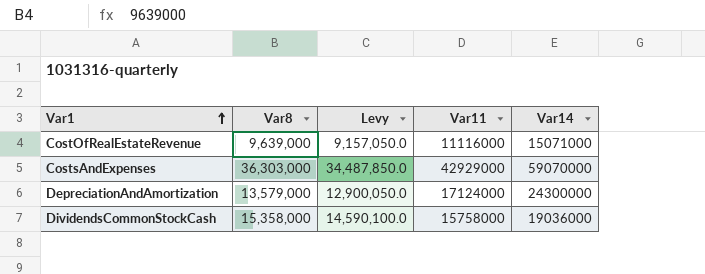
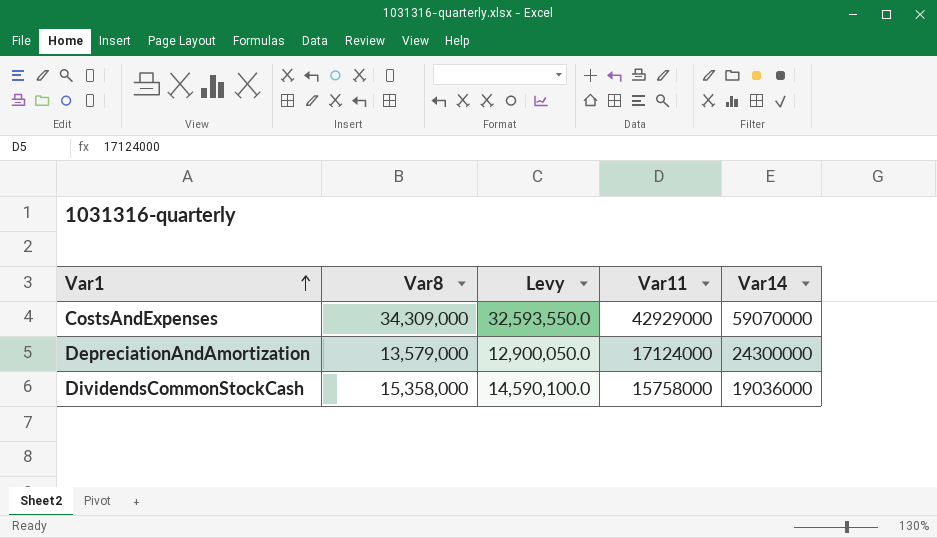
row CostOfRealEstateRevenue: 9,639,000 | 9,157,050.0 | 11116000 | 15071000 -> none
CostsAndExpenses | Var8: 36,303,000 -> 34,309,000
CostsAndExpenses | Levy: 34,487,850.0 -> 32,593,550.0

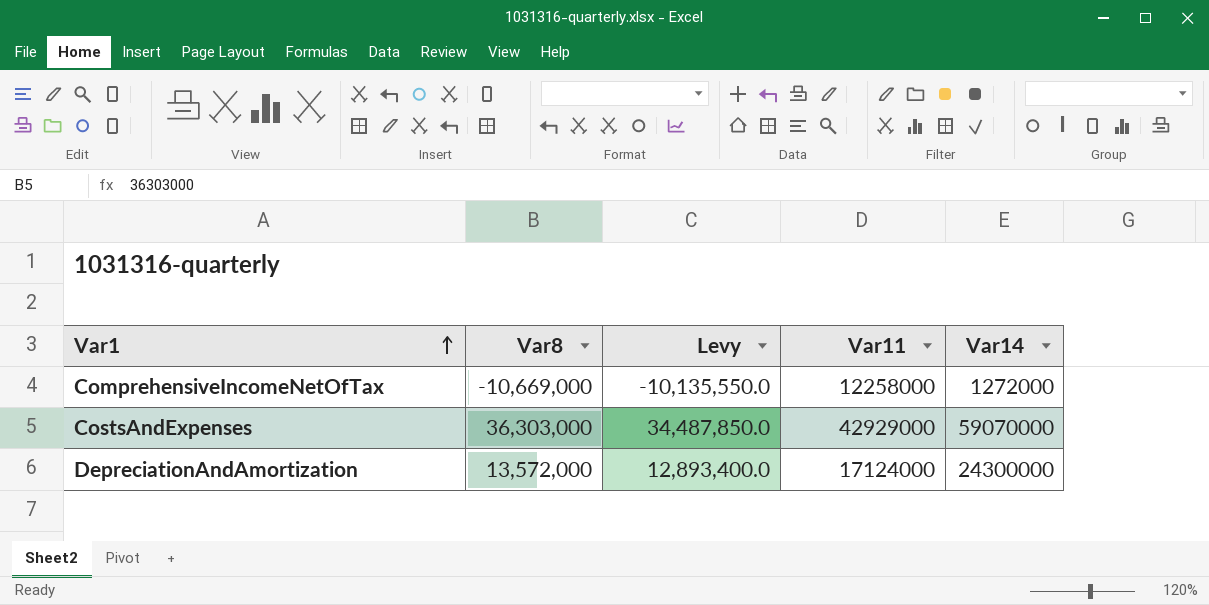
row DividendsCommonStockCash: 15,358,000 | 14,590,100.0 | 15758000 | 19036000 -> none
row ComprehensiveIncomeNetOfTax: none -> -10,669,000 | -10,135,550.0 | 12258000 | 1272000
CostsAndExpenses | Var8: 34,309,000 -> 36,303,000
CostsAndExpenses | Levy: 32,593,550.0 -> 34,487,850.0
DepreciationAndAmortization | Var8: 13,579,000 -> 13,572,000
DepreciationAndAmortization | Levy: 12,900,050.0 -> 12,893,400.0

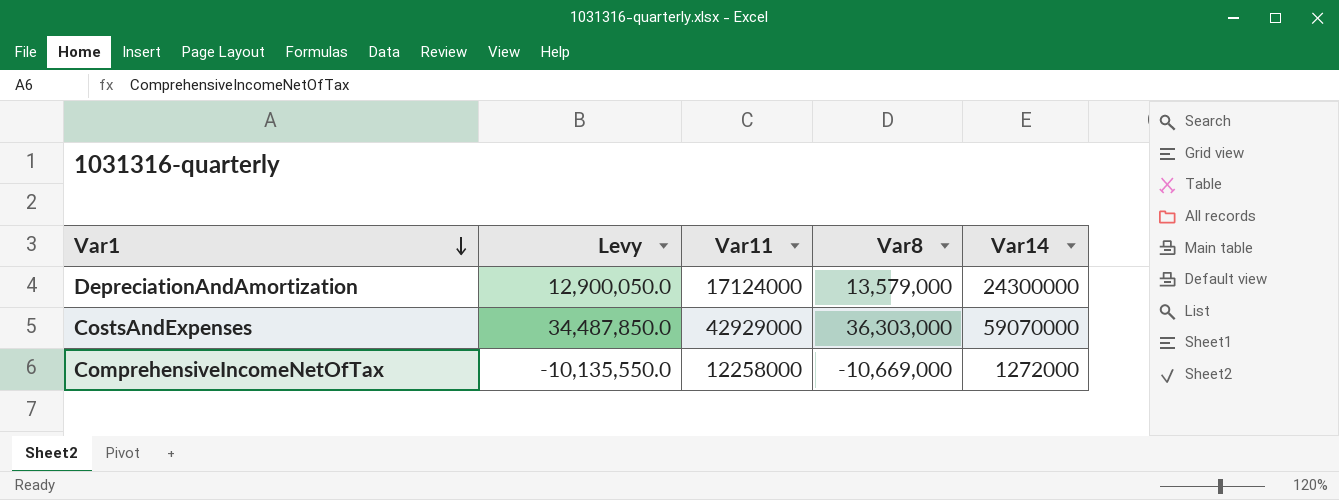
row order: Var1 ascending -> Var1 descending
column Var8 | position: 2 -> 4
DepreciationAndAmortization | Levy: 12,893,400.0 -> 12,900,050.0
DepreciationAndAmortization | Var8: 13,572,000 -> 13,579,000

